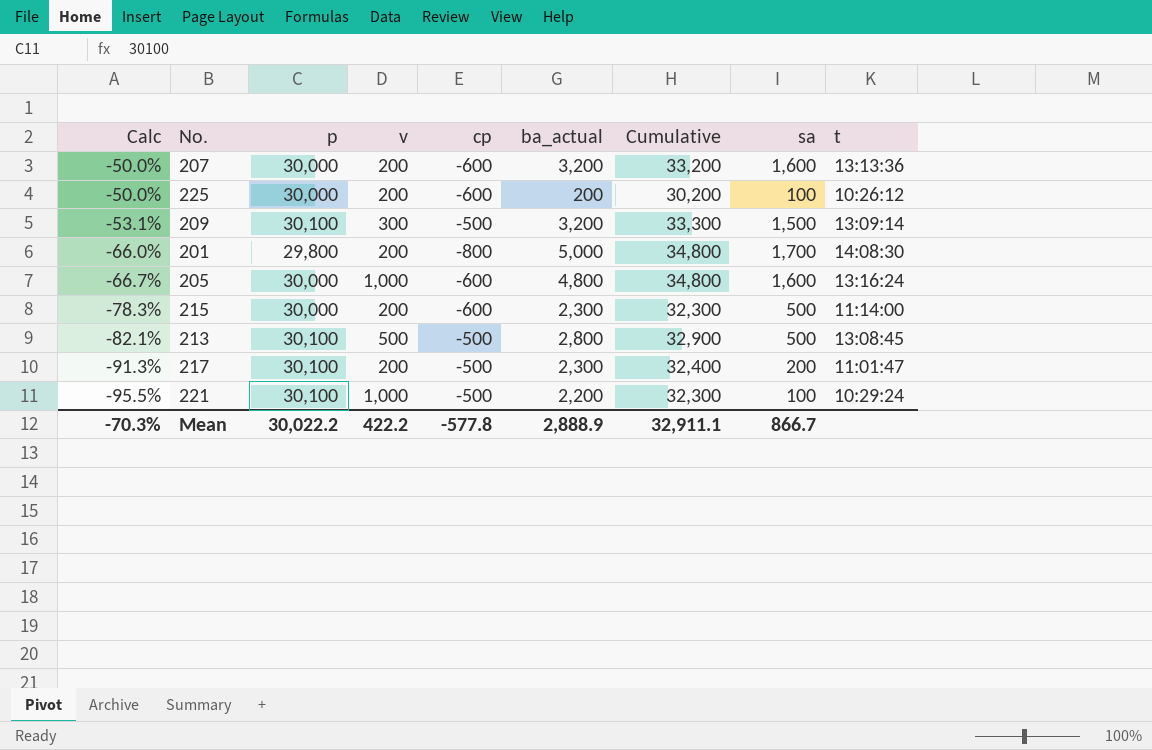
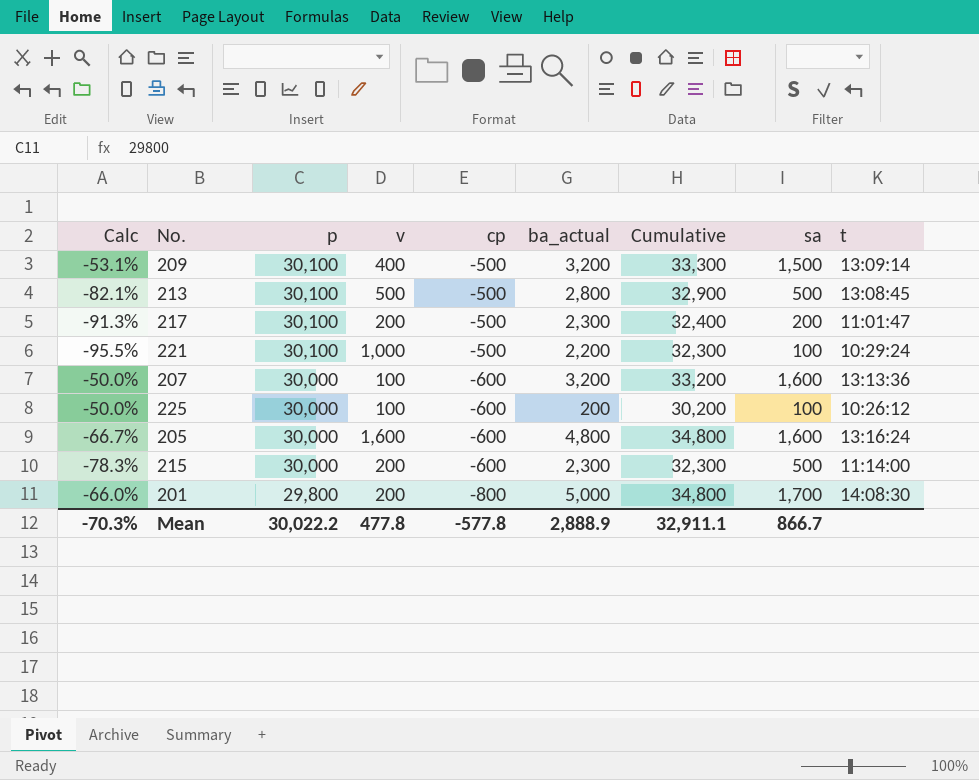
row order: Calc descending -> p descending
209 | v: 300 -> 400
207 | v: 200 -> 100
225 | v: 200 -> 100
205 | v: 1,000 -> 1,600
Mean | v: 422.2 -> 477.8

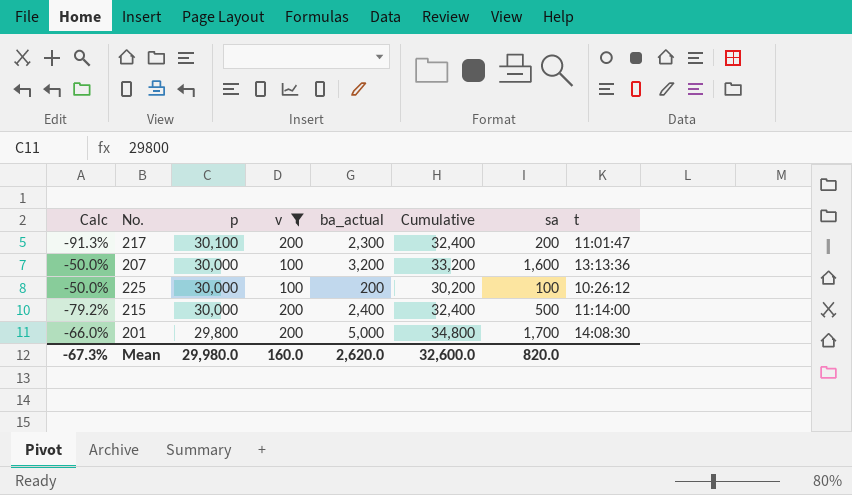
filter: none -> v <= 200
column cp | position: 5 -> none
215 | Calc: -78.3% -> -79.2%
215 | ba_actual: 2,300 -> 2,400
215 | Cumulative: 32,300 -> 32,400
Mean | Calc: -70.3% -> -67.3%
Mean | p: 30,022.2 -> 29,980.0
Mean | v: 477.8 -> 160.0
Mean | ba_actual: 2,888.9 -> 2,620.0
Mean | Cumulative: 32,911.1 -> 32,600.0
Mean | sa: 866.7 -> 820.0

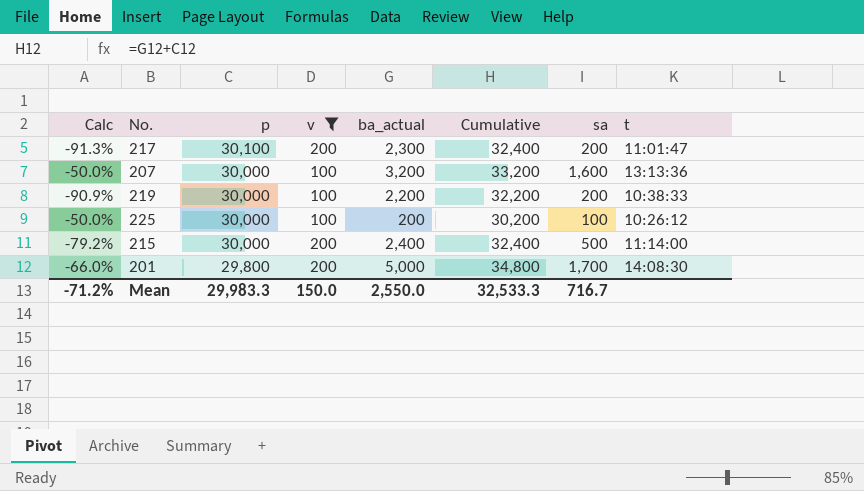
row 219: none -> -90.9% | 30,000 | 100 | 2,200 | 32,200 | 200 | 10:38:33
Mean | Calc: -67.3% -> -71.2%
Mean | p: 29,980.0 -> 29,983.3
Mean | v: 160.0 -> 150.0
Mean | ba_actual: 2,620.0 -> 2,550.0
Mean | Cumulative: 32,600.0 -> 32,533.3
Mean | sa: 820.0 -> 716.7

